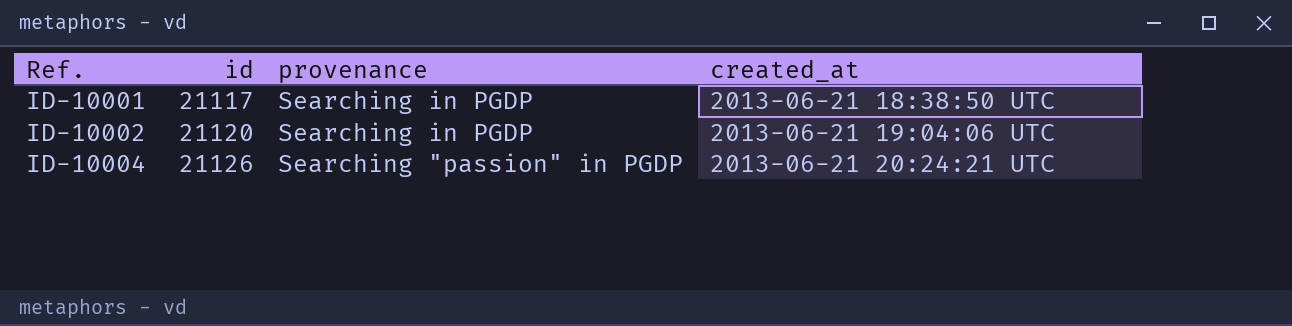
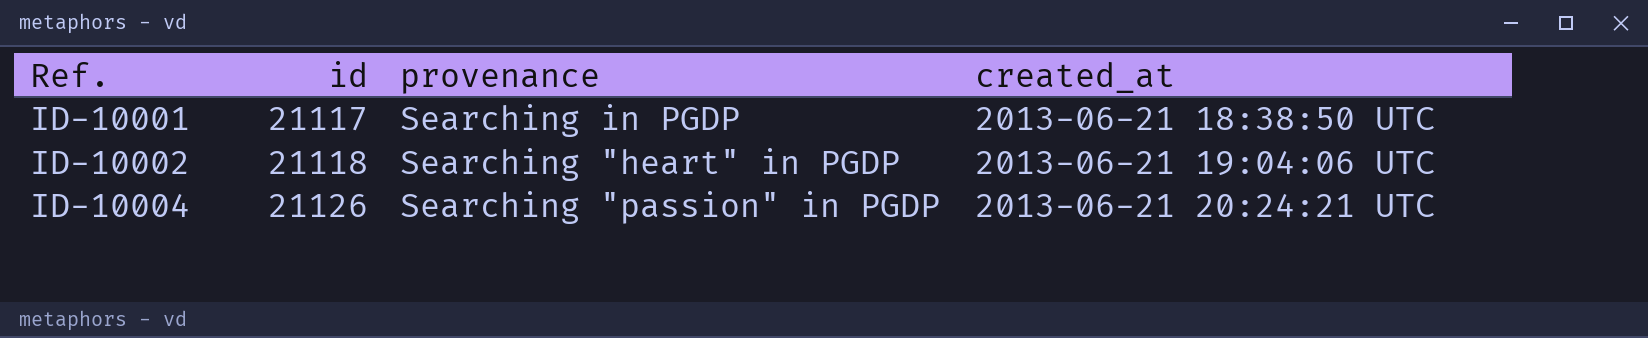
ID-10002 | id: 21120 -> 21118
ID-10002 | provenance: Searching in PGDP -> Searching "heart" in PGDP

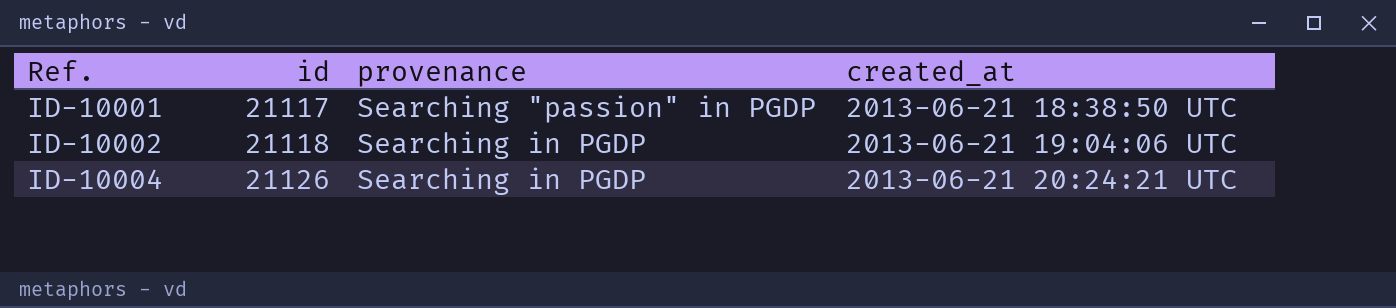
ID-10001 | provenance: Searching in PGDP -> Searching "passion" in PGDP
ID-10002 | provenance: Searching "heart" in PGDP -> Searching in PGDP
ID-10004 | provenance: Searching "passion" in PGDP -> Searching in PGDP

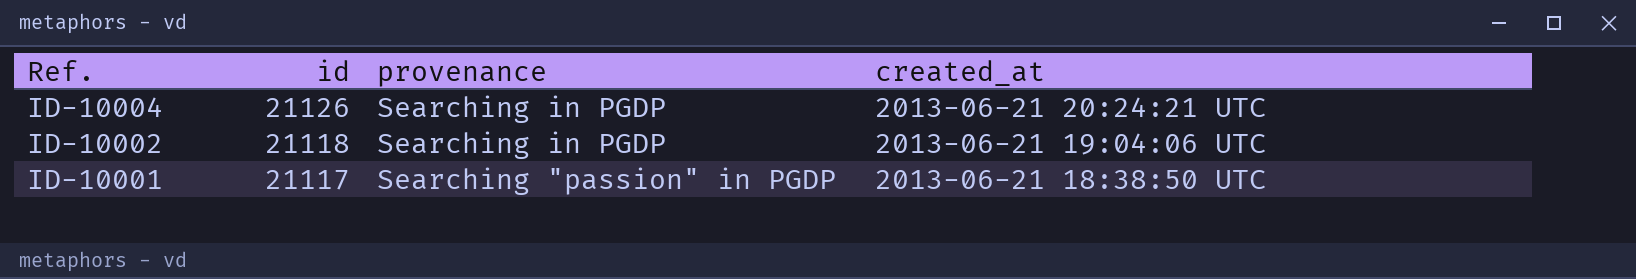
row order: Ref. ascending -> Ref. descending

